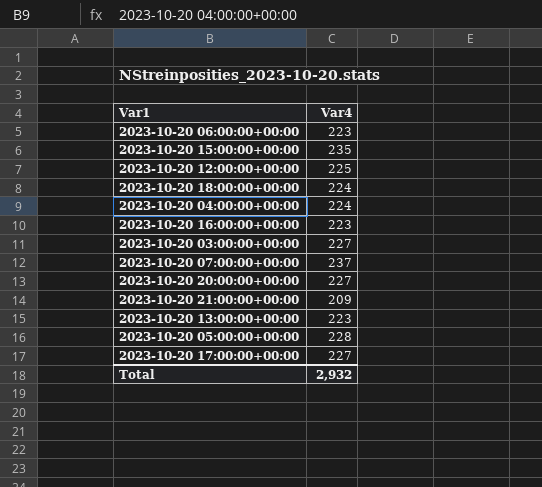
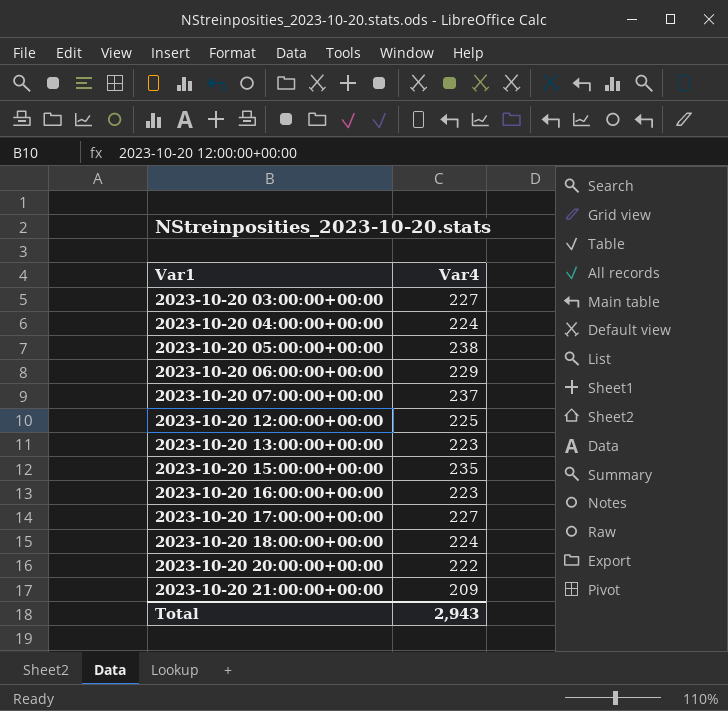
row order: none -> Var1 ascending
2023-10-20 05:00:00+00:00 | Var4: 228 -> 238
2023-10-20 06:00:00+00:00 | Var4: 223 -> 229
2023-10-20 20:00:00+00:00 | Var4: 227 -> 222
Total | Var4: 2,932 -> 2,943

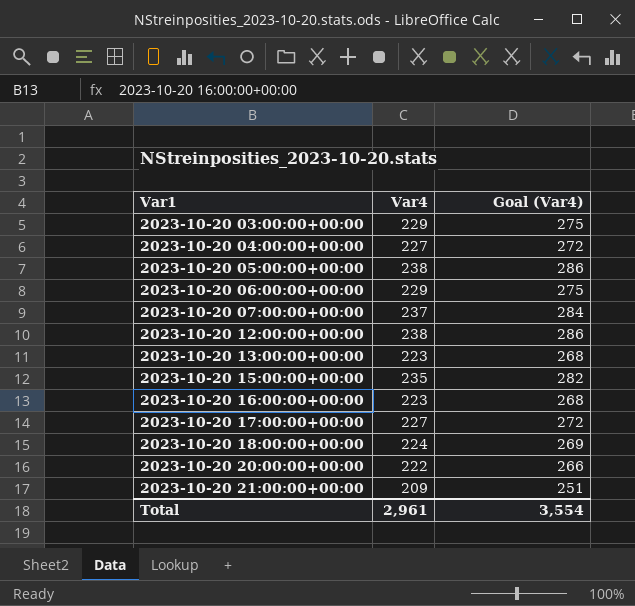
column Goal (Var4) | formula: none -> [Var4] * 1.2
2023-10-20 03:00:00+00:00 | Var4: 227 -> 229
2023-10-20 04:00:00+00:00 | Var4: 224 -> 227
2023-10-20 12:00:00+00:00 | Var4: 225 -> 238
Total | Var4: 2,943 -> 2,961

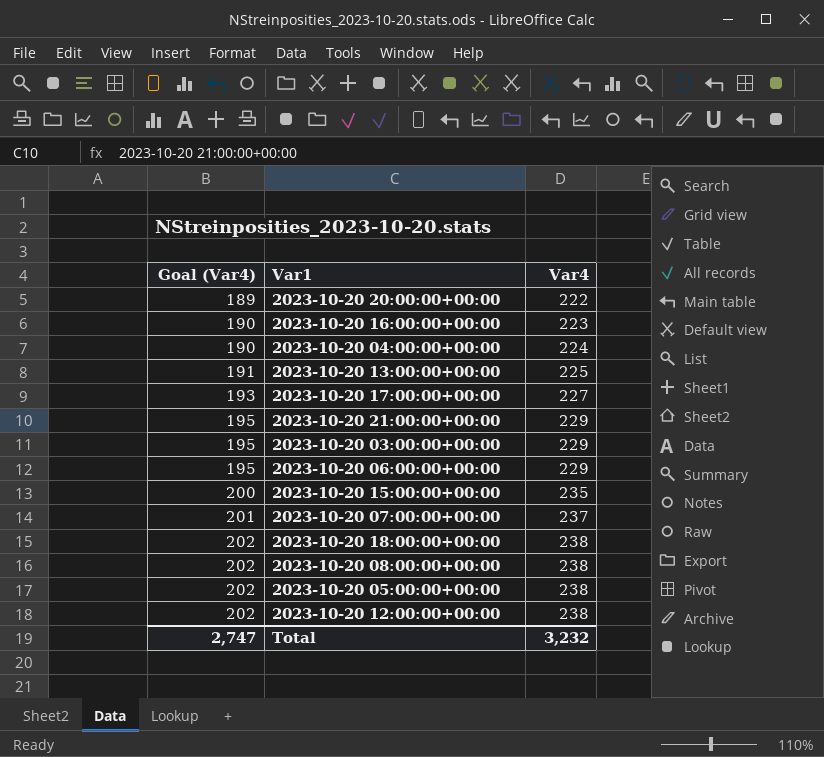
row order: Var1 ascending -> Goal (Var4) ascending
column Goal (Var4) | formula: [Var4] * 1.2 -> [Var4] * 0.85
column Goal (Var4) | position: 3 -> 1
2023-10-20 04:00:00+00:00 | Var4: 227 -> 224
2023-10-20 13:00:00+00:00 | Var4: 223 -> 225
2023-10-20 21:00:00+00:00 | Var4: 209 -> 229
2023-10-20 18:00:00+00:00 | Var4: 224 -> 238
row 2023-10-20 08:00:00+00:00: none -> 202 | 238
Total | Goal (Var4): 3,554 -> 2,747
Total | Var4: 2,961 -> 3,232

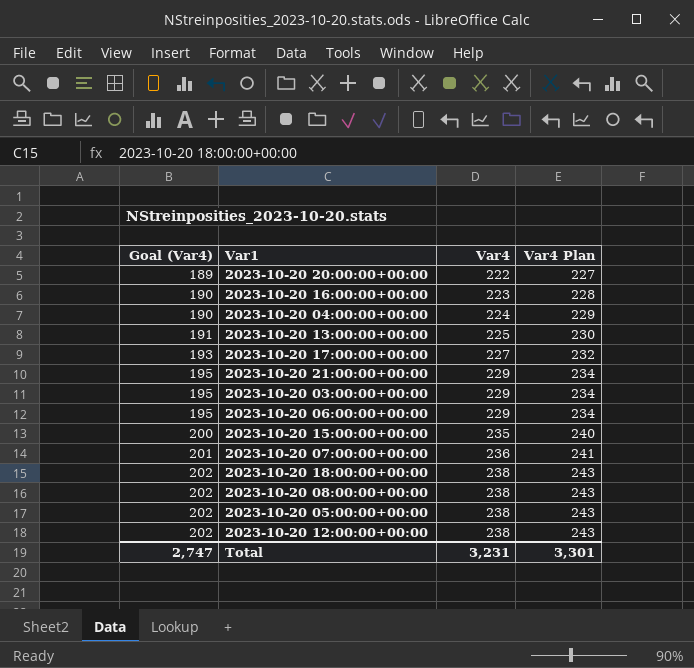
column Var4 Plan | formula: none -> [Var4] + 5
2023-10-20 07:00:00+00:00 | Var4: 237 -> 236
Total | Var4: 3,232 -> 3,231

